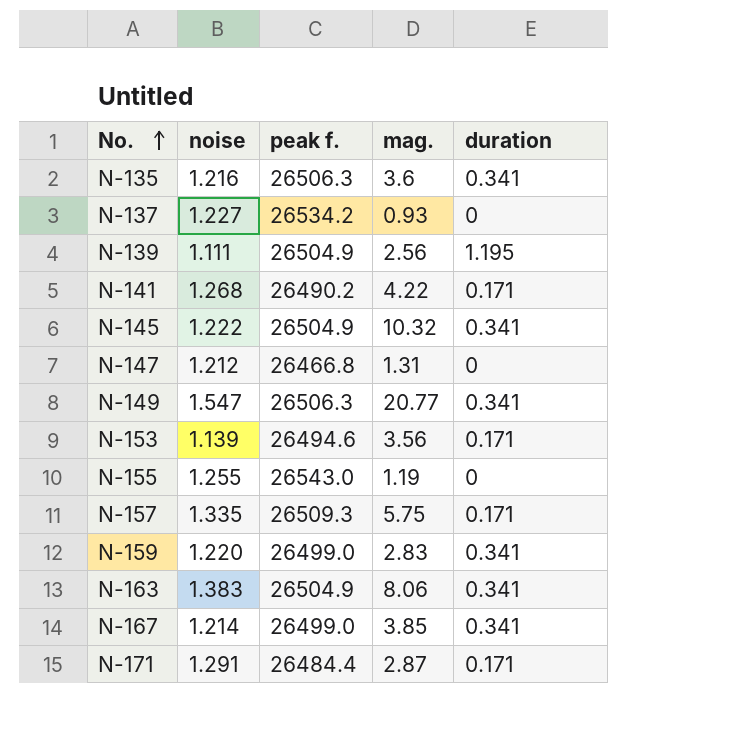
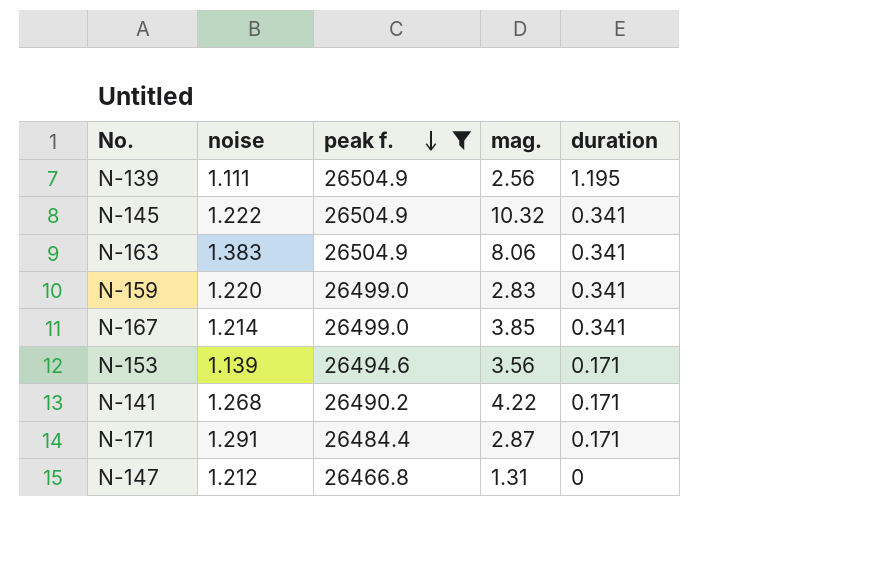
filter: none -> peak f. <= 26504.9
row order: No. ascending -> peak f. descending

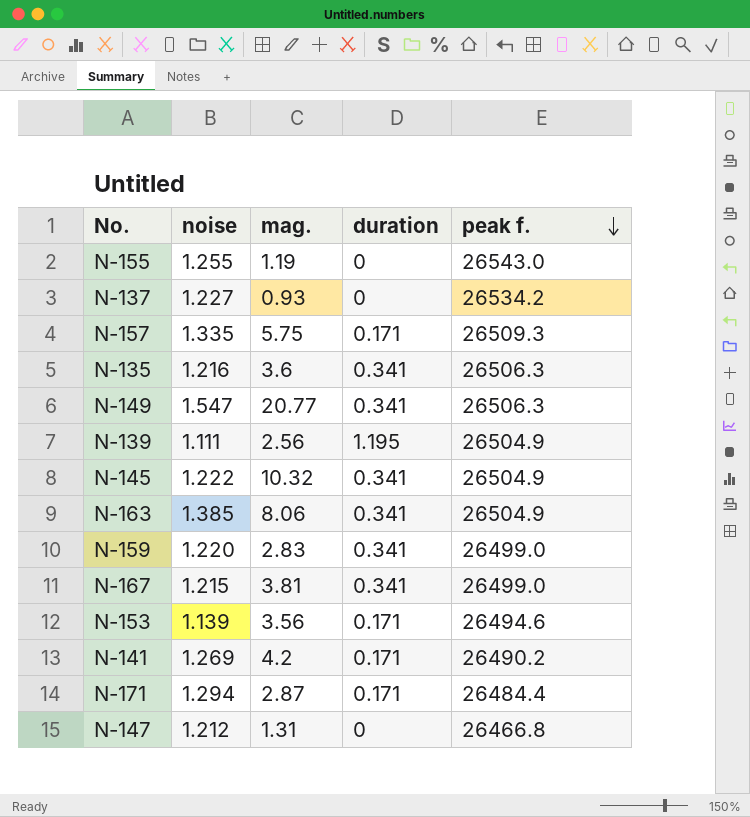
filter: peak f. <= 26504.9 -> none
column peak f. | position: 3 -> 5
N-163 | noise: 1.383 -> 1.385
N-167 | noise: 1.214 -> 1.215
N-167 | mag.: 3.85 -> 3.81
N-141 | noise: 1.268 -> 1.269
N-141 | mag.: 4.22 -> 4.2
N-171 | noise: 1.291 -> 1.294

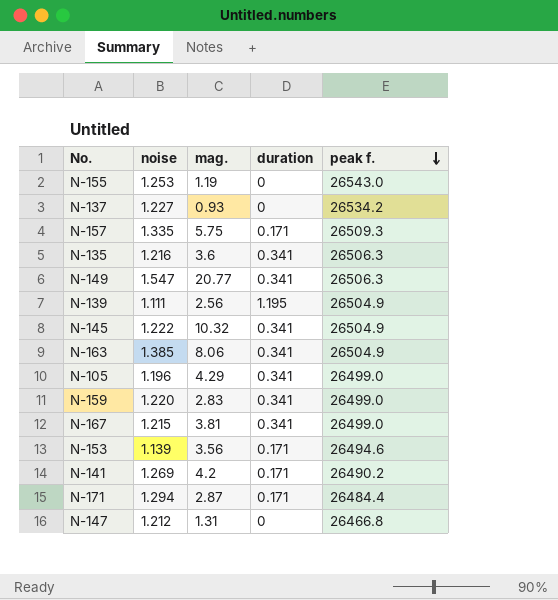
N-155 | noise: 1.255 -> 1.253
row N-105: none -> 1.196 | 4.29 | 0.341 | 26499.0

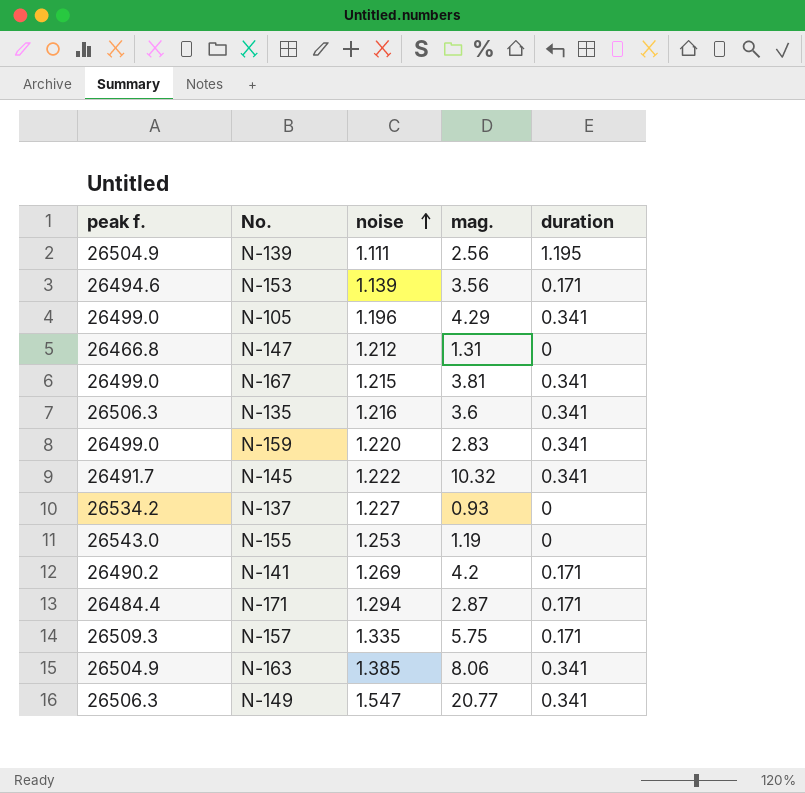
row order: peak f. descending -> noise ascending
column peak f. | position: 5 -> 1
N-145 | peak f.: 26504.9 -> 26491.7

